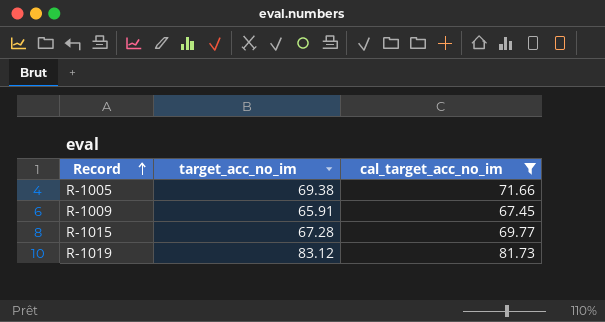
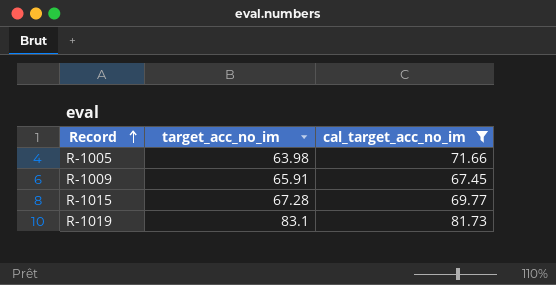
R-1005 | target_acc_no_im: 69.38 -> 63.98
R-1019 | target_acc_no_im: 83.12 -> 83.1

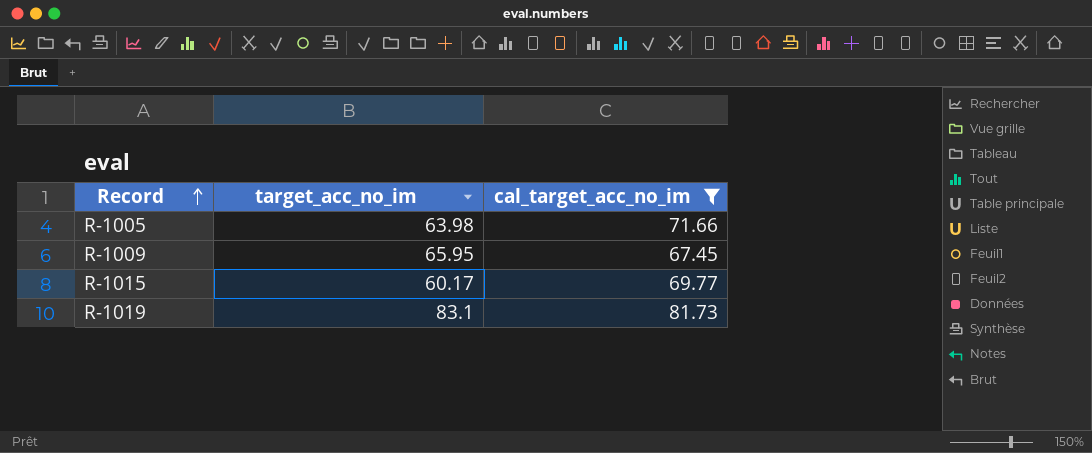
R-1009 | target_acc_no_im: 65.91 -> 65.95
R-1015 | target_acc_no_im: 67.28 -> 60.17

